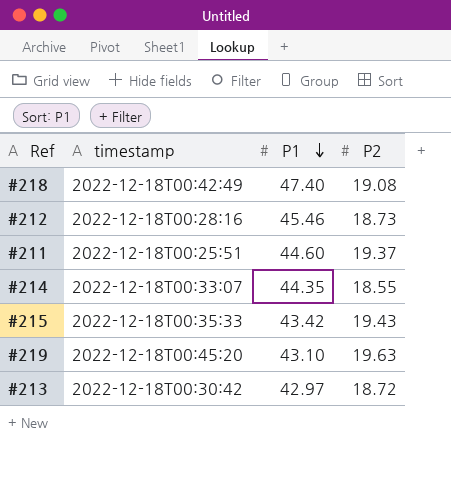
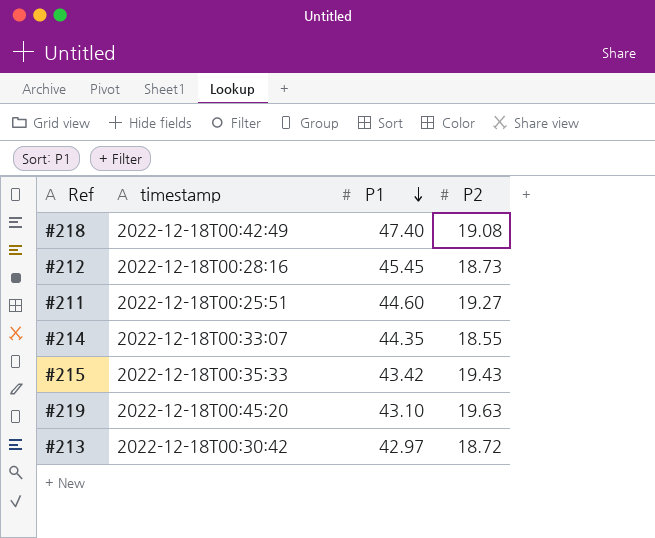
#212 | P1: 45.46 -> 45.45
#211 | P2: 19.37 -> 19.27

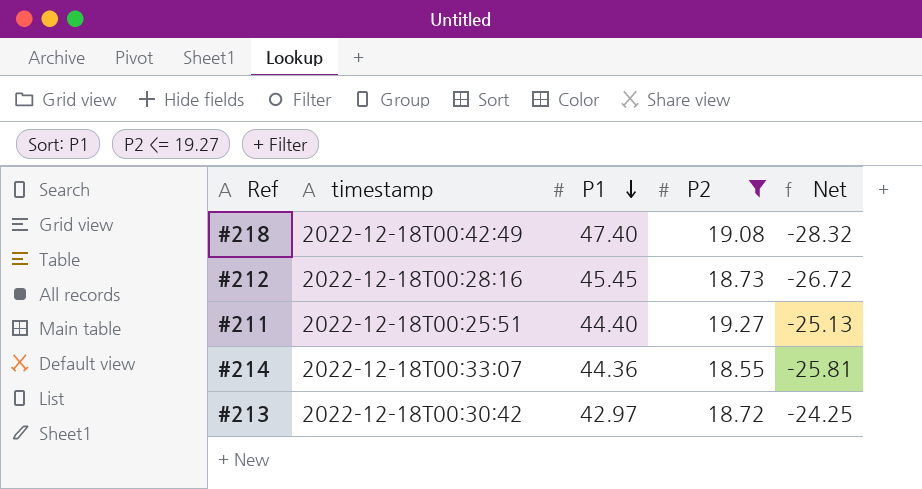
filter: none -> P2 <= 19.27
column Net | formula: none -> [P2] - [P1]
#211 | P1: 44.60 -> 44.40
#214 | P1: 44.35 -> 44.36

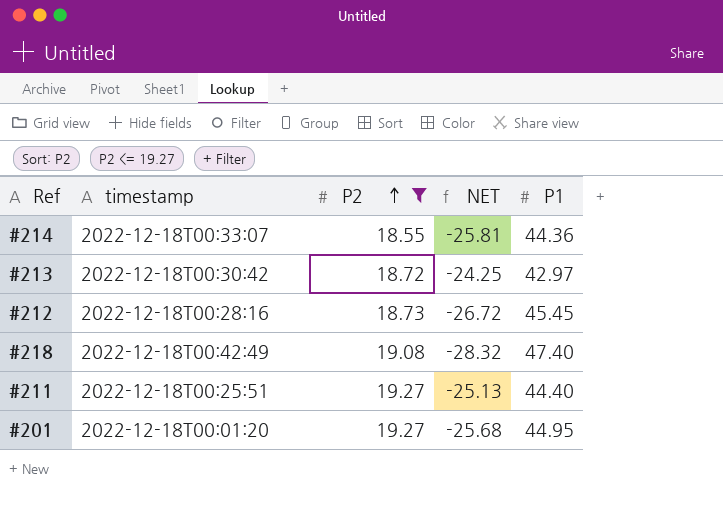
row order: P1 descending -> P2 ascending
column name: Net -> NET
column P1 | position: 3 -> 5
row #201: none -> 2022-12-18T00:01:20 | 19.27 | -25.68 | 44.95

